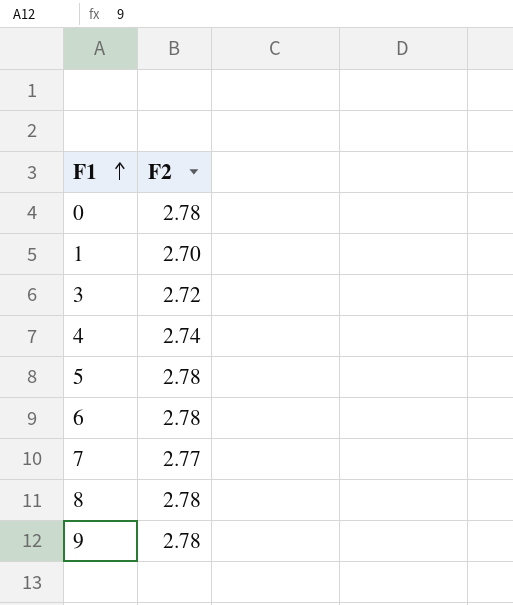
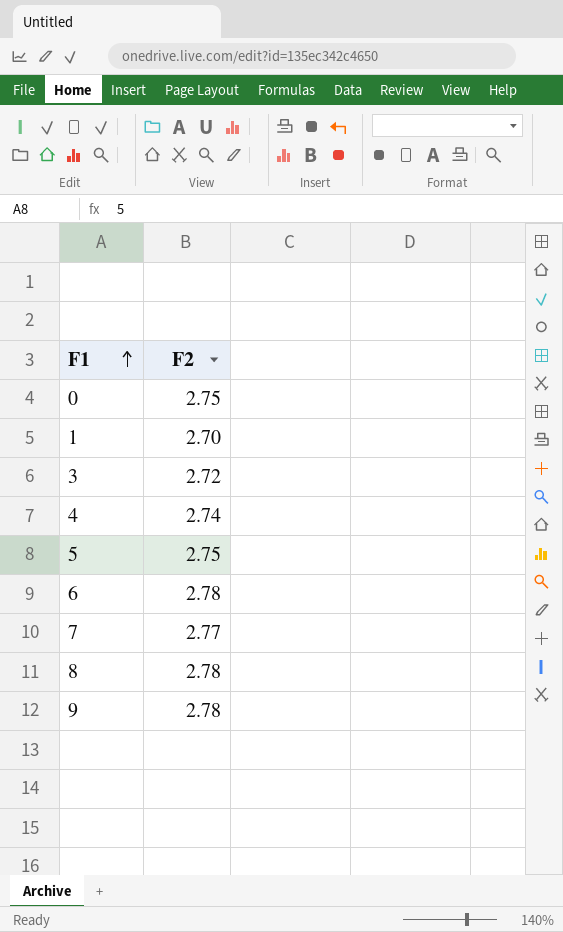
0 | F2: 2.78 -> 2.75
5 | F2: 2.78 -> 2.75

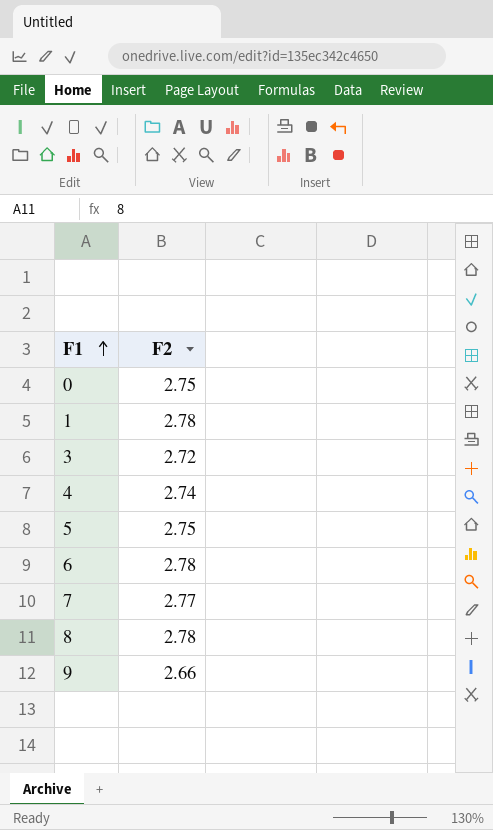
1 | F2: 2.70 -> 2.78
9 | F2: 2.78 -> 2.66

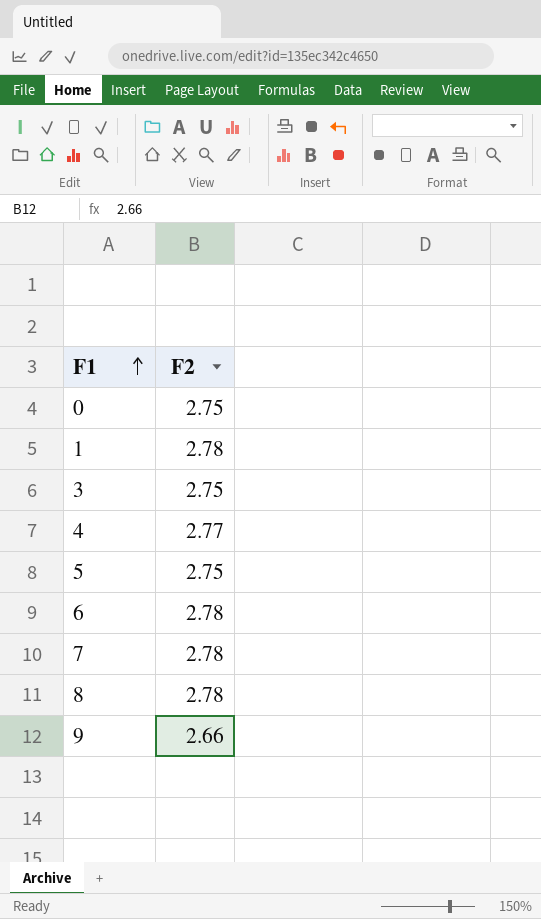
3 | F2: 2.72 -> 2.75
4 | F2: 2.74 -> 2.77
7 | F2: 2.77 -> 2.78

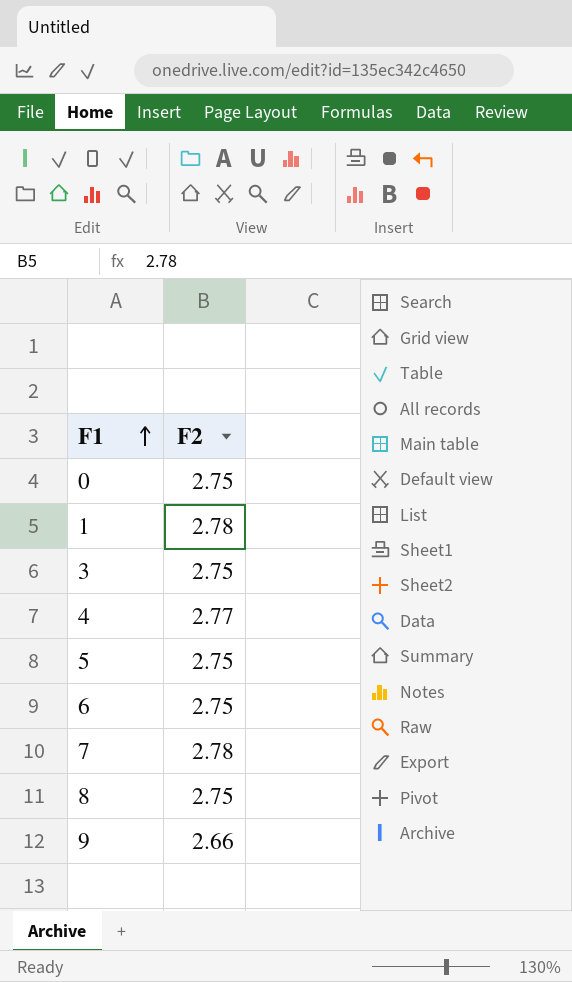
6 | F2: 2.78 -> 2.75
8 | F2: 2.78 -> 2.75

